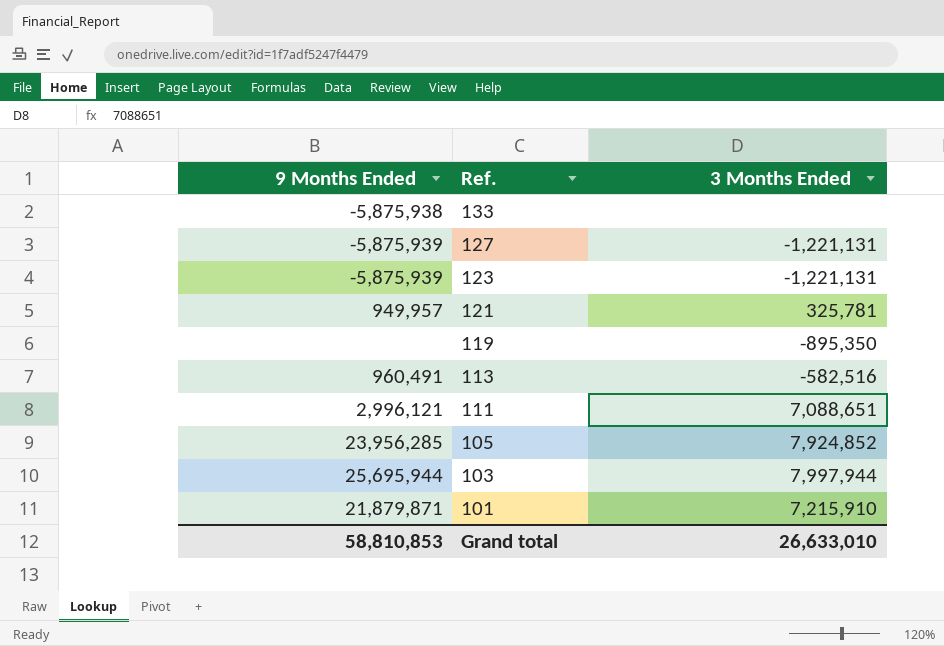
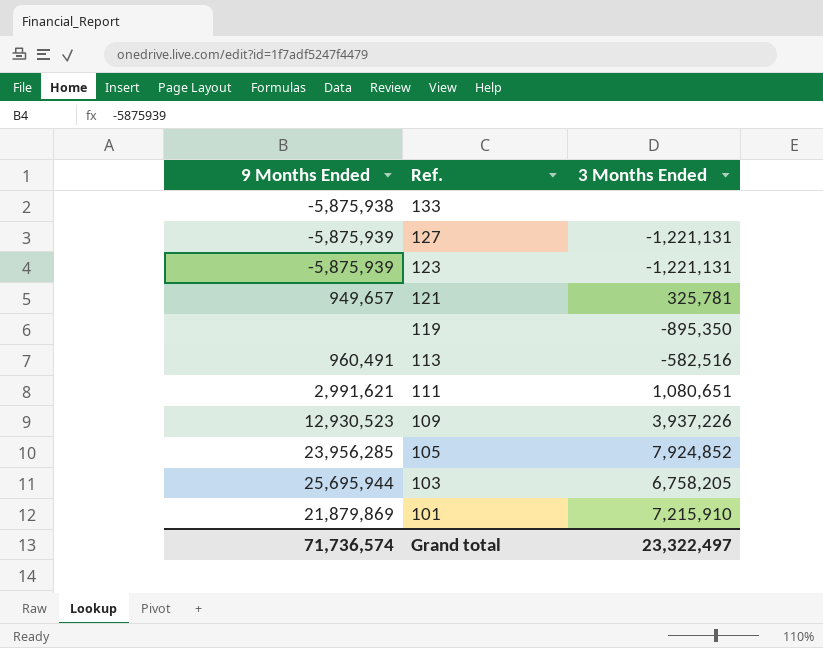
121 | 9 Months Ended: 949,957 -> 949,657
111 | 9 Months Ended: 2,996,121 -> 2,991,621
111 | 3 Months Ended: 7,088,651 -> 1,080,651
row 109: none -> 12,930,523 | 3,937,226
103 | 3 Months Ended: 7,997,944 -> 6,758,205
101 | 9 Months Ended: 21,879,871 -> 21,879,869
Grand total | 9 Months Ended: 58,810,853 -> 71,736,574
Grand total | 3 Months Ended: 26,633,010 -> 23,322,497

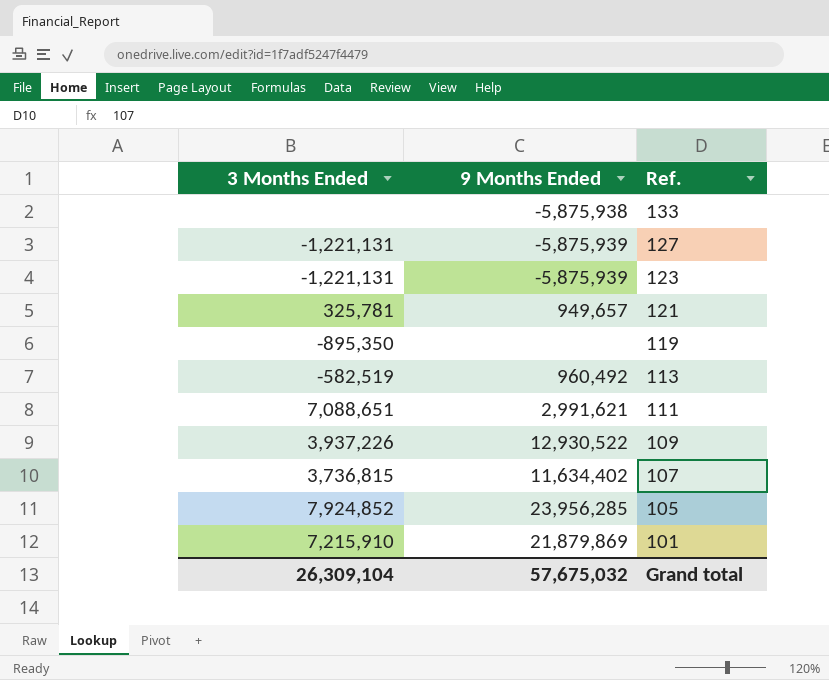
column 3 Months Ended | position: 3 -> 1
row 103: 25,695,944 | 6,758,205 -> none
113 | 3 Months Ended: -582,516 -> -582,519
113 | 9 Months Ended: 960,491 -> 960,492
111 | 3 Months Ended: 1,080,651 -> 7,088,651
109 | 9 Months Ended: 12,930,523 -> 12,930,522
row 107: none -> 3,736,815 | 11,634,402
Grand total | 3 Months Ended: 23,322,497 -> 26,309,104
Grand total | 9 Months Ended: 71,736,574 -> 57,675,032

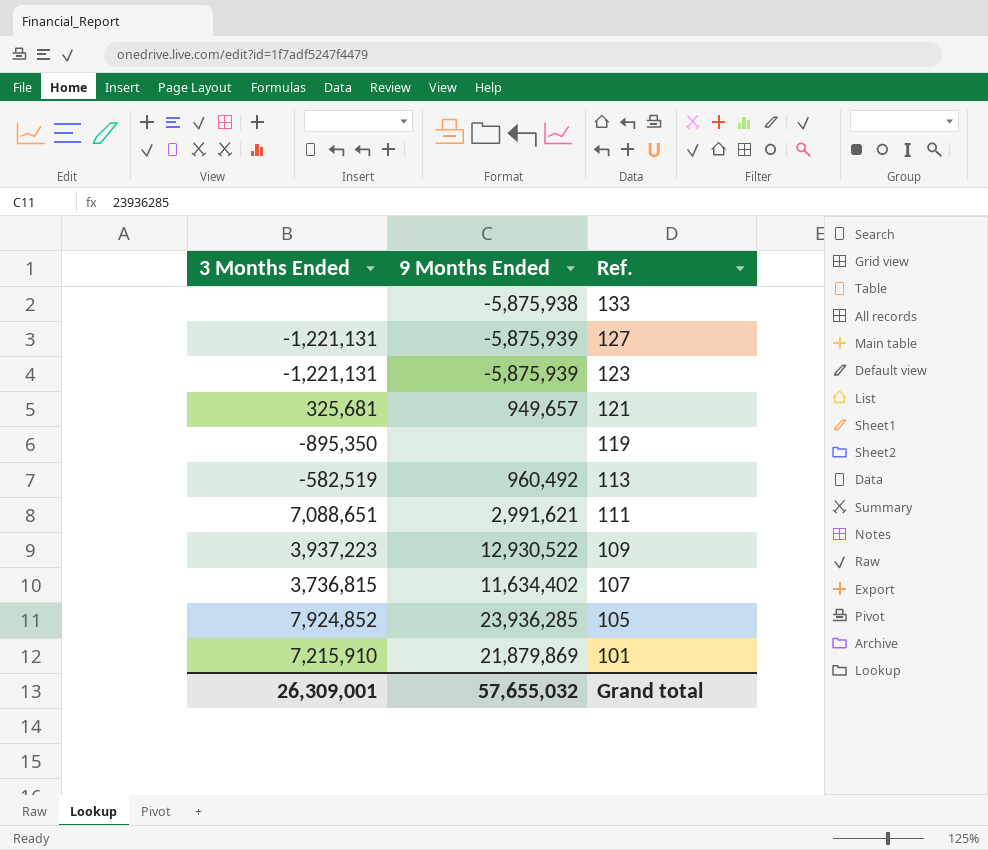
121 | 3 Months Ended: 325,781 -> 325,681
109 | 3 Months Ended: 3,937,226 -> 3,937,223
105 | 9 Months Ended: 23,956,285 -> 23,936,285
Grand total | 3 Months Ended: 26,309,104 -> 26,309,001
Grand total | 9 Months Ended: 57,675,032 -> 57,655,032

